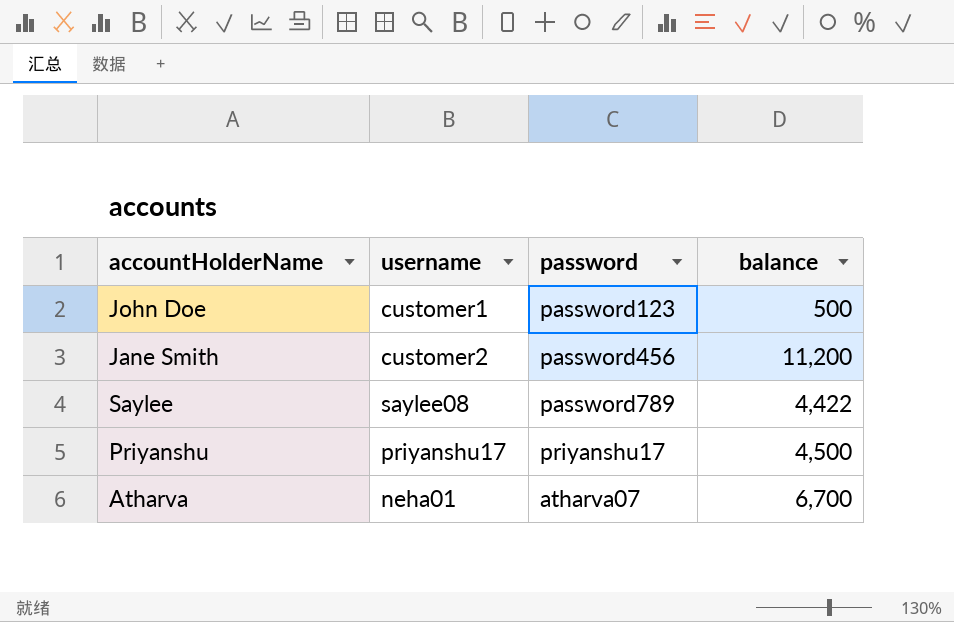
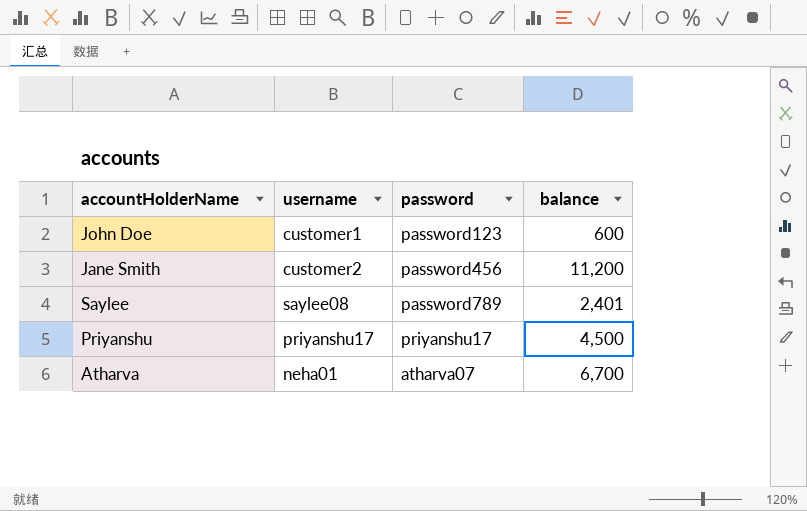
John Doe | balance: 500 -> 600
Saylee | balance: 4,422 -> 2,401

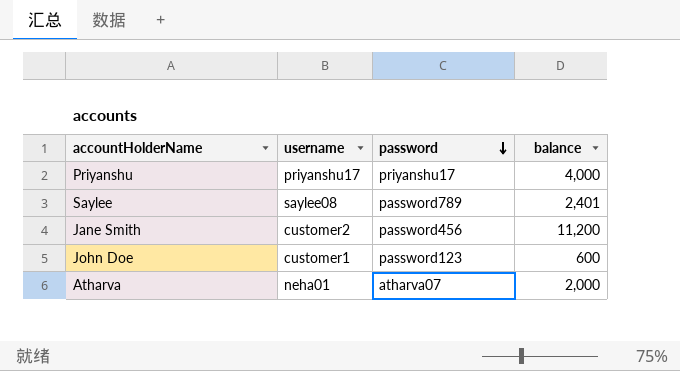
row order: none -> password descending
Priyanshu | balance: 4,500 -> 4,000
Atharva | balance: 6,700 -> 2,000

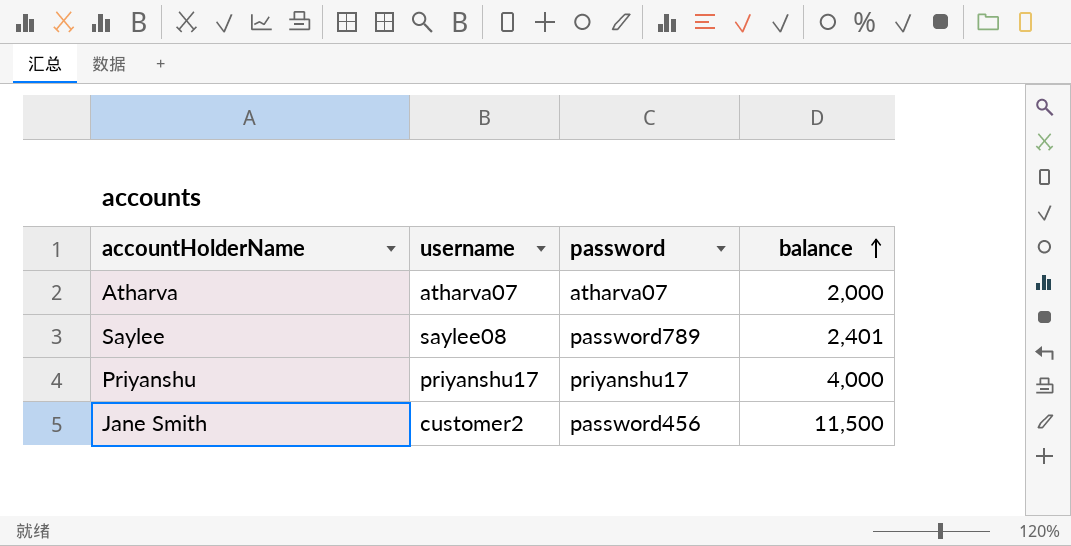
row order: password descending -> balance ascending
row John Doe: customer1 | password123 | 600 -> none
Atharva | username: neha01 -> atharva07
Jane Smith | balance: 11,200 -> 11,500

